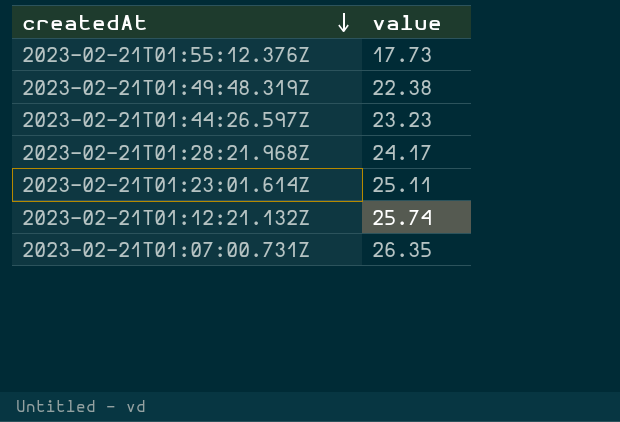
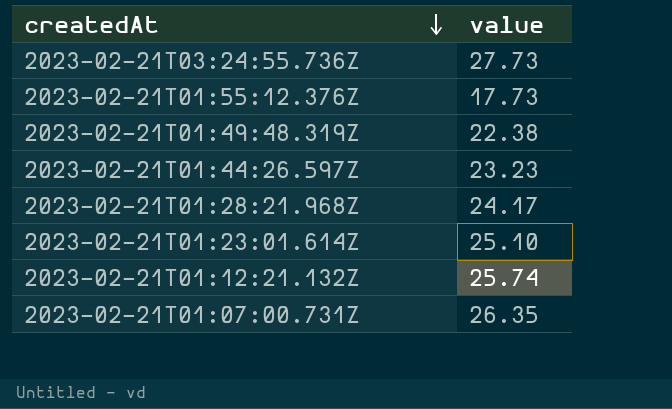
row 2023-02-21T03:24:55.736Z: none -> 27.73
2023-02-21T01:23:01.614Z | value: 25.11 -> 25.10

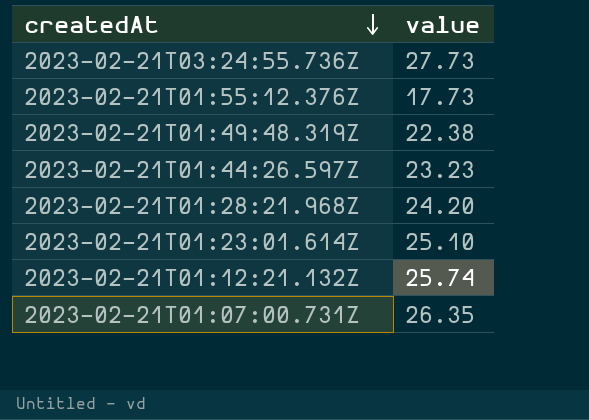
2023-02-21T01:28:21.968Z | value: 24.17 -> 24.20

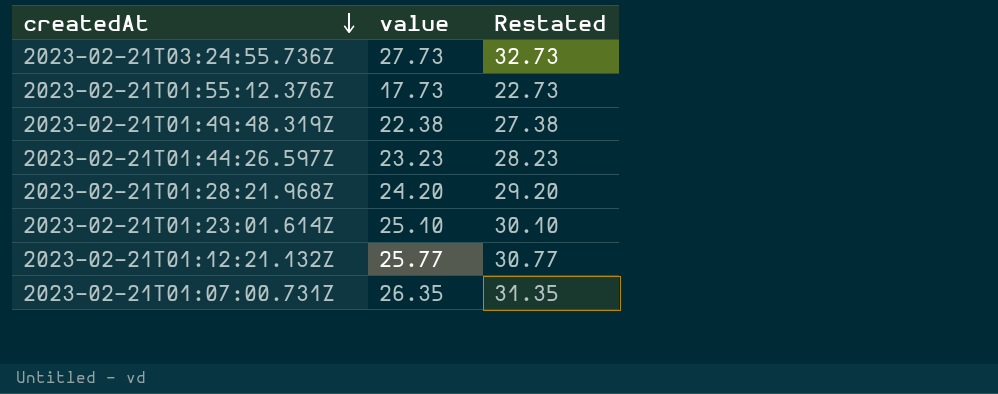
column Restated | formula: none -> [value] + 5
2023-02-21T01:12:21.132Z | value: 25.74 -> 25.77

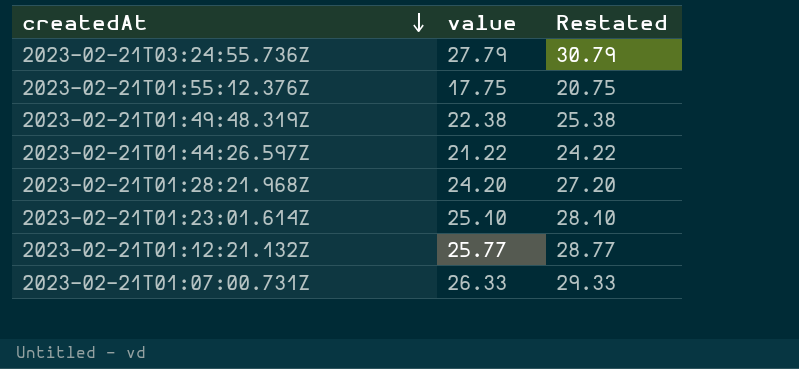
column Restated | formula: [value] + 5 -> [value] + 3
2023-02-21T03:24:55.736Z | value: 27.73 -> 27.79
2023-02-21T01:55:12.376Z | value: 17.73 -> 17.75
2023-02-21T01:44:26.597Z | value: 23.23 -> 21.22
2023-02-21T01:07:00.731Z | value: 26.35 -> 26.33

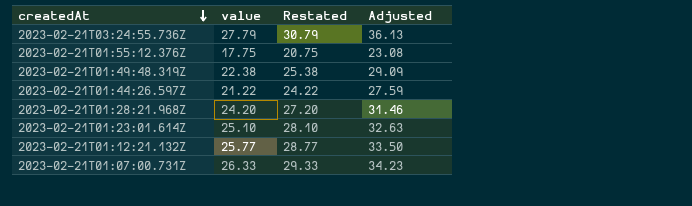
column Adjusted | formula: none -> [value] * 1.3

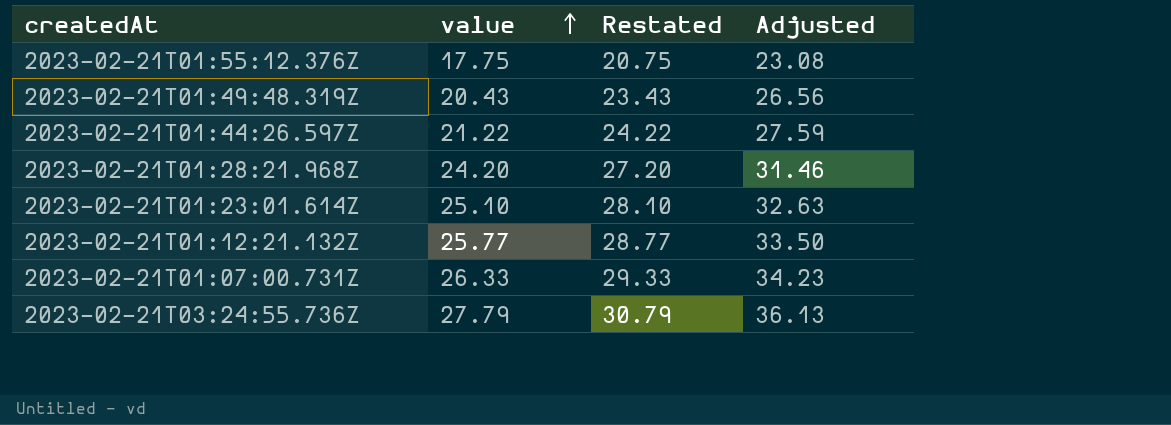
row order: createdAt descending -> value ascending
2023-02-21T01:49:48.319Z | value: 22.38 -> 20.43
2023-02-21T01:49:48.319Z | Restated: 25.38 -> 23.43
2023-02-21T01:49:48.319Z | Adjusted: 29.09 -> 26.56

